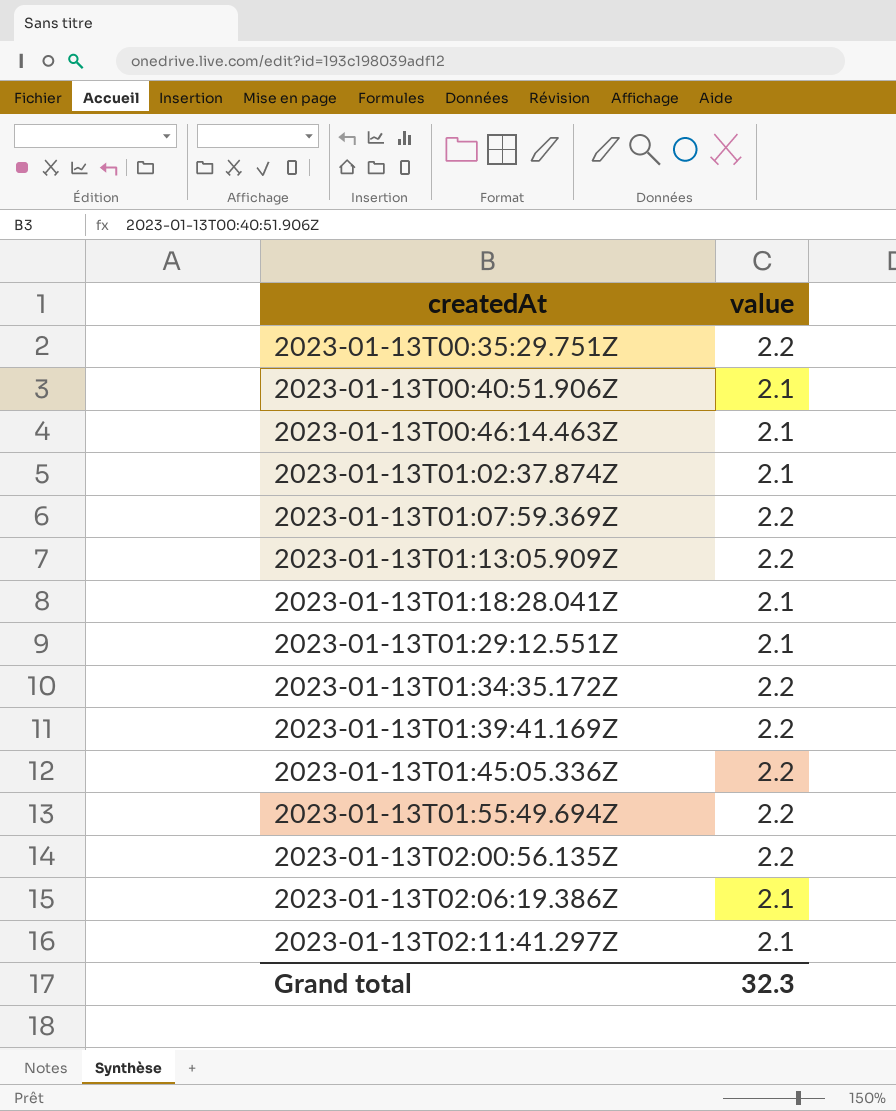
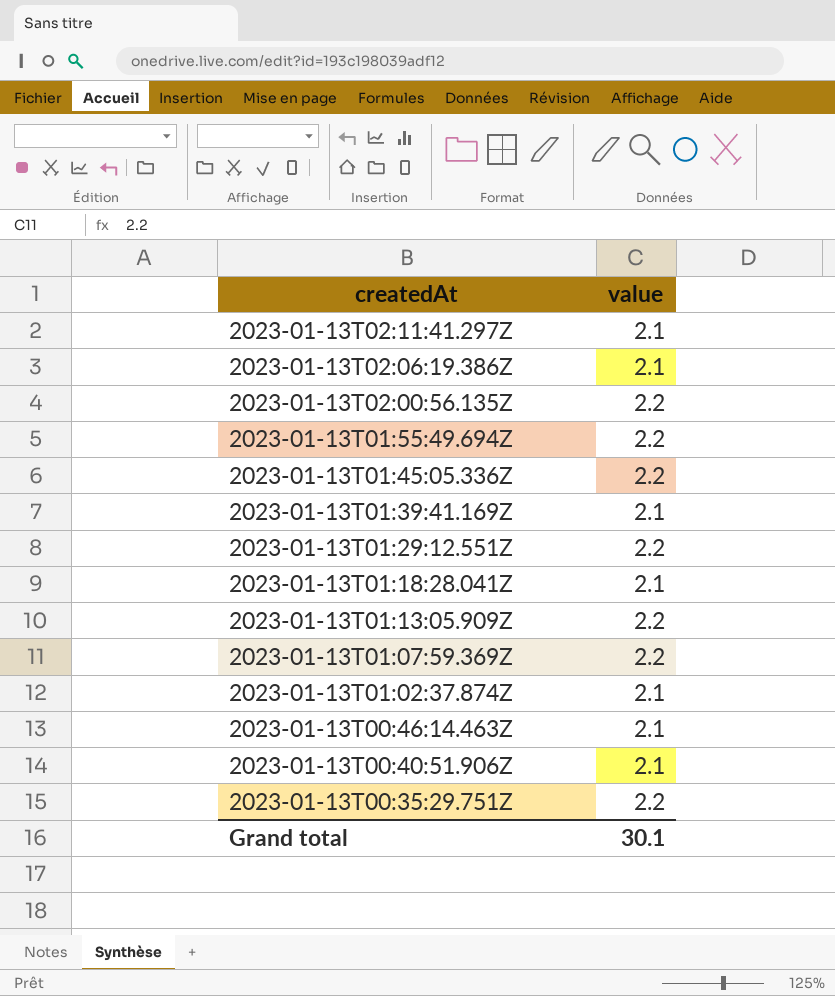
row order: createdAt ascending -> createdAt descending
row 2023-01-13T01:34:35.172Z: 2.2 -> none
2023-01-13T01:39:41.169Z | value: 2.2 -> 2.1
2023-01-13T01:29:12.551Z | value: 2.1 -> 2.2
Grand total | value: 32.3 -> 30.1

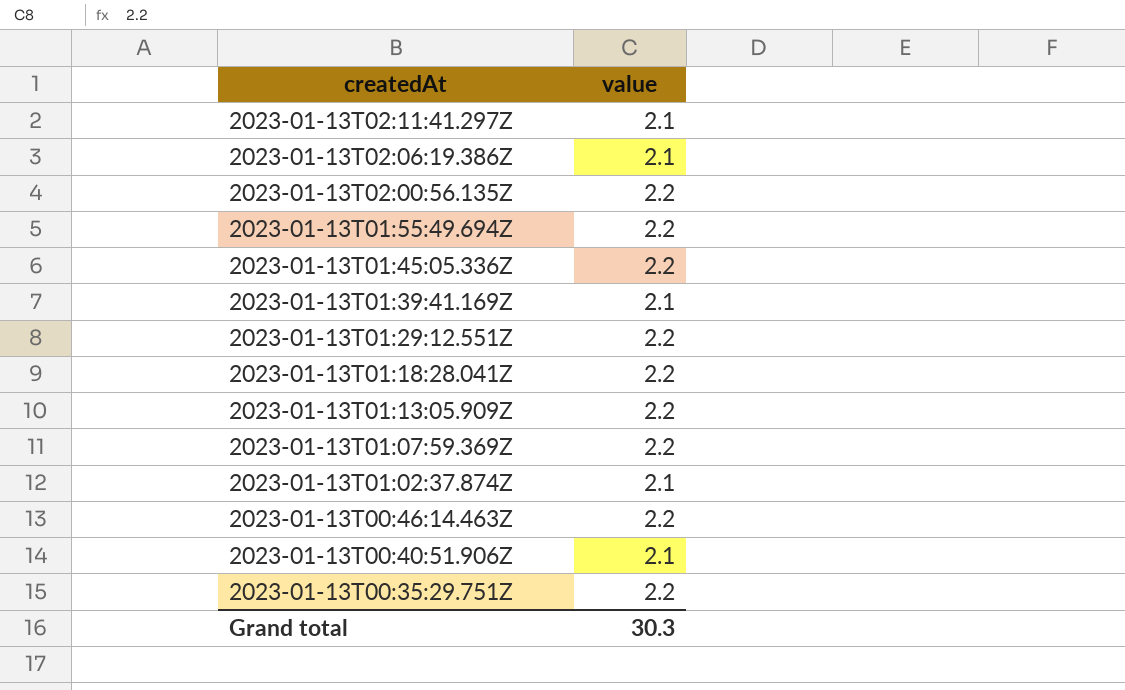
2023-01-13T01:18:28.041Z | value: 2.1 -> 2.2
2023-01-13T00:46:14.463Z | value: 2.1 -> 2.2
Grand total | value: 30.1 -> 30.3

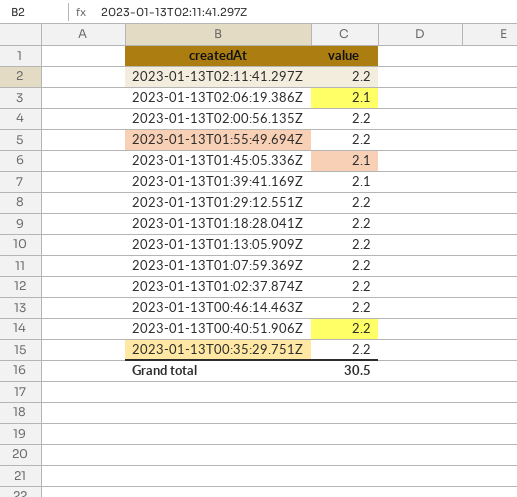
2023-01-13T02:11:41.297Z | value: 2.1 -> 2.2
2023-01-13T01:45:05.336Z | value: 2.2 -> 2.1
2023-01-13T01:02:37.874Z | value: 2.1 -> 2.2
2023-01-13T00:40:51.906Z | value: 2.1 -> 2.2
Grand total | value: 30.3 -> 30.5

